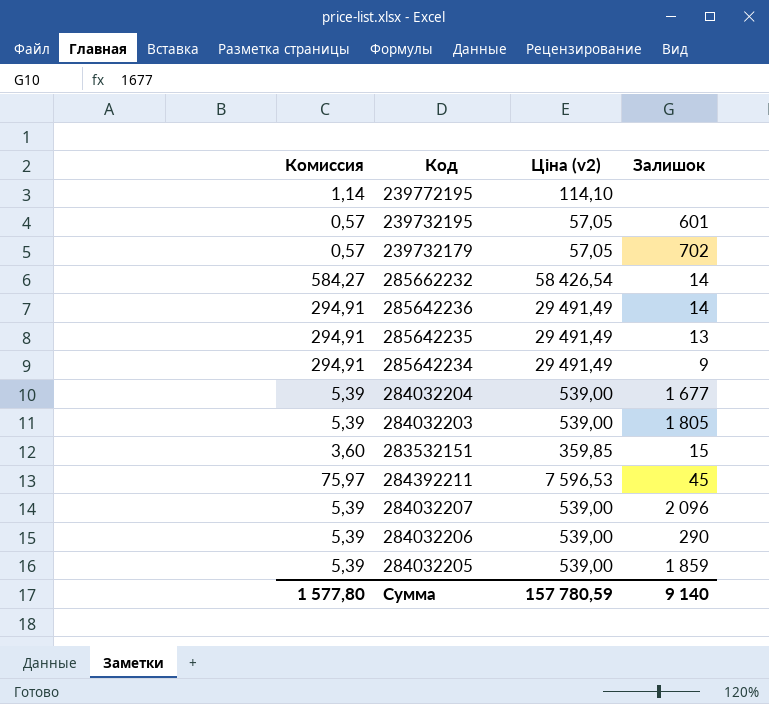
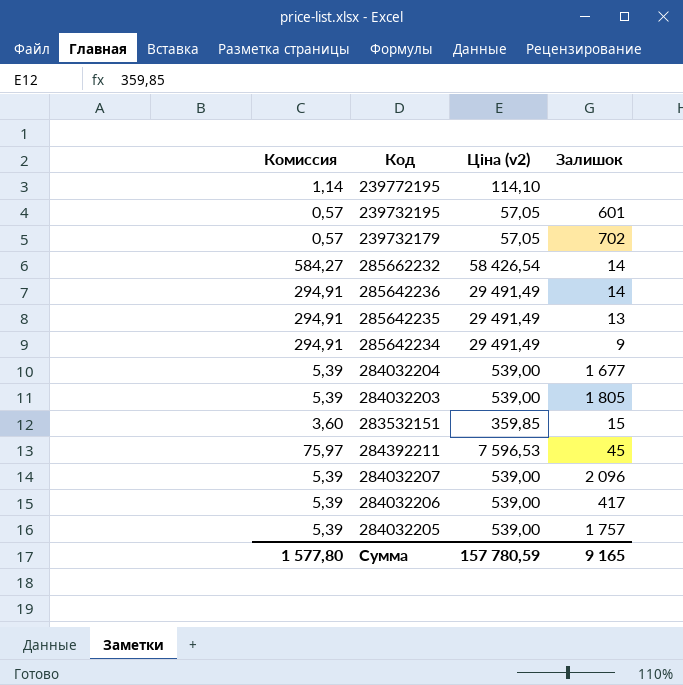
284032206 | Залишок: 290 -> 417
284032205 | Залишок: 1 859 -> 1 757
Сумма | Залишок: 9 140 -> 9 165

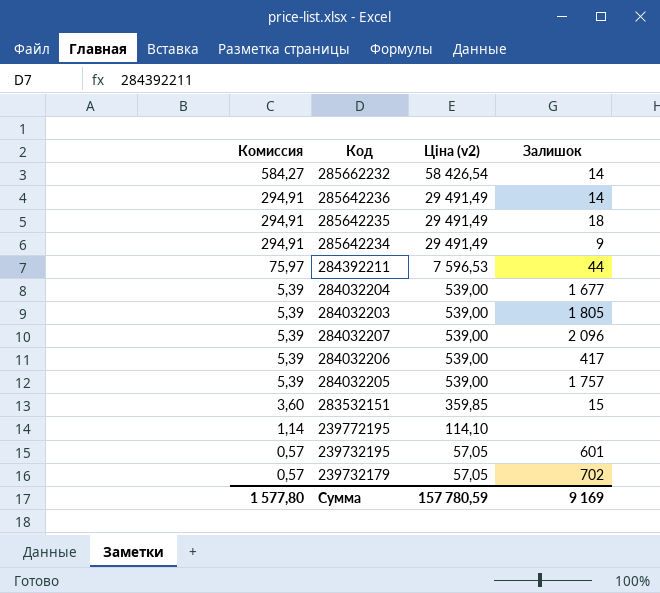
row order: none -> Комиссия descending
285642235 | Залишок: 13 -> 18
284392211 | Залишок: 45 -> 44
Сумма | Залишок: 9 165 -> 9 169

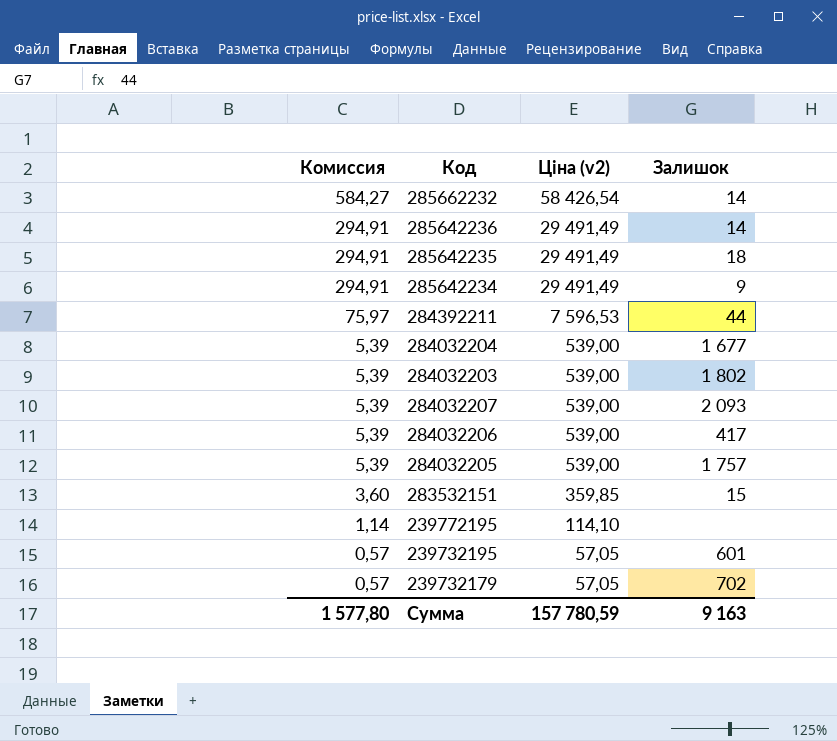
284032203 | Залишок: 1 805 -> 1 802
284032207 | Залишок: 2 096 -> 2 093
Сумма | Залишок: 9 169 -> 9 163

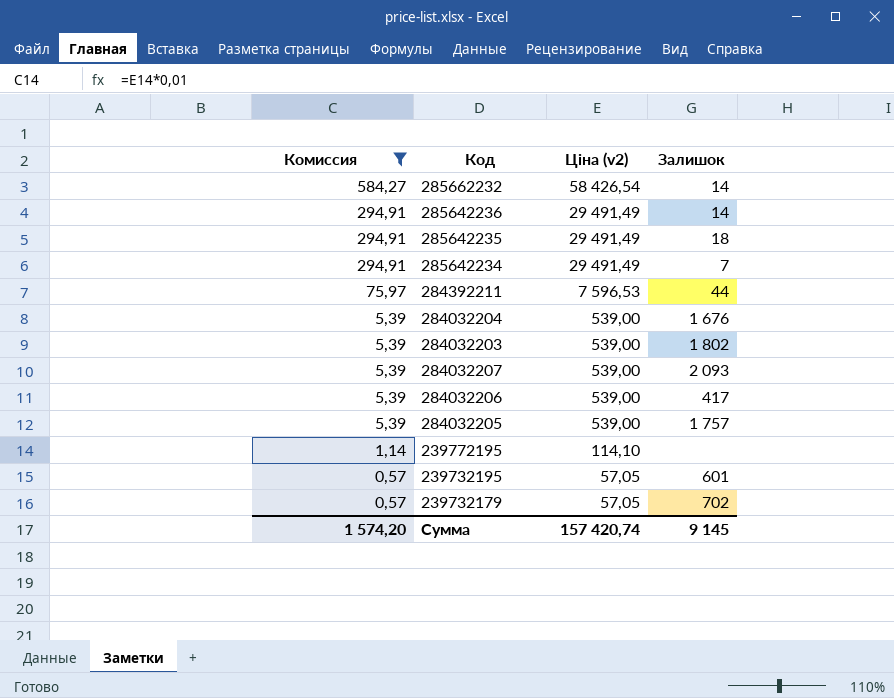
filter: none -> Комиссия != 3,60
285642234 | Залишок: 9 -> 7
284032204 | Залишок: 1 677 -> 1 676
Сумма | Комиссия: 1 577,80 -> 1 574,20
Сумма | Ціна (v2): 157 780,59 -> 157 420,74
Сумма | Залишок: 9 163 -> 9 145

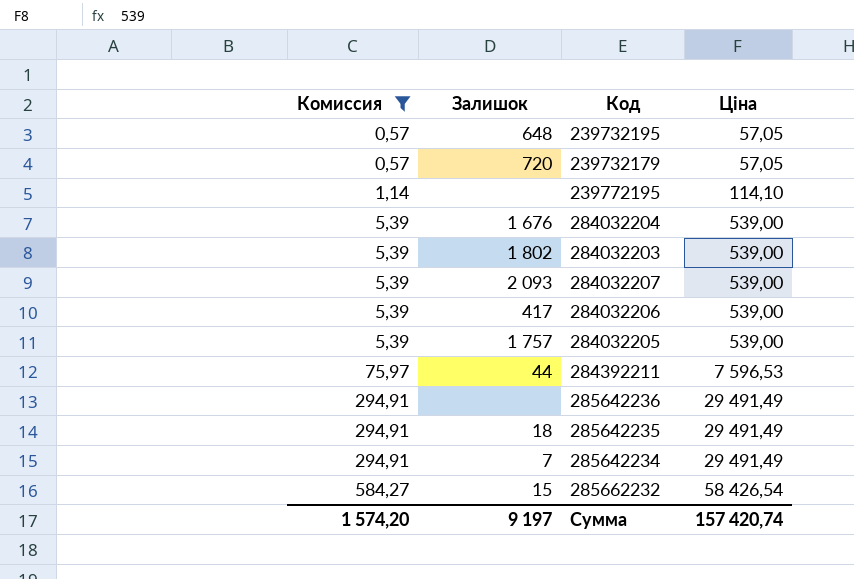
row order: Комиссия descending -> Комиссия ascending
column Залишок | position: 4 -> 2
column name: Ціна (v2) -> Ціна
239732195 | Залишок: 601 -> 648
239732179 | Залишок: 702 -> 720
285642236 | Залишок: 14 -> none
285662232 | Залишок: 14 -> 15
Сумма | Залишок: 9 145 -> 9 197

